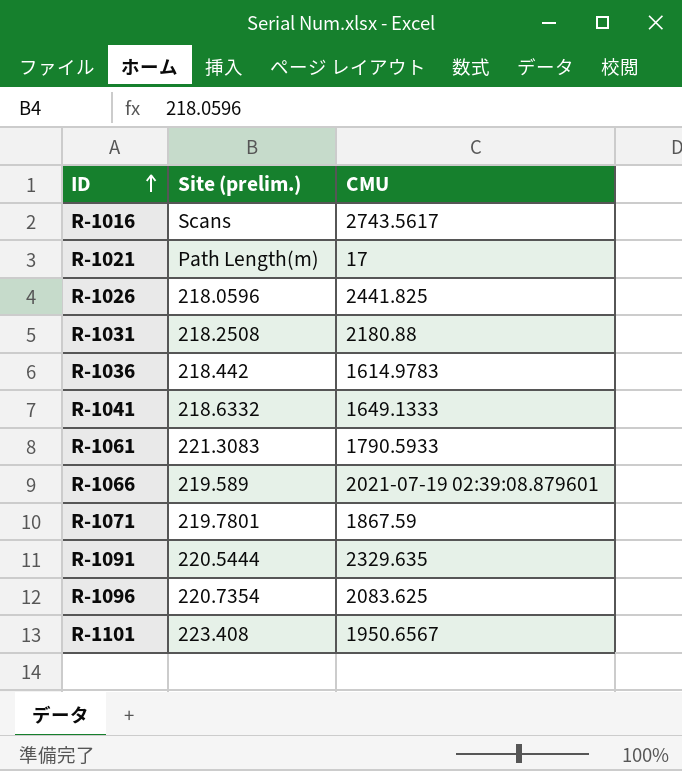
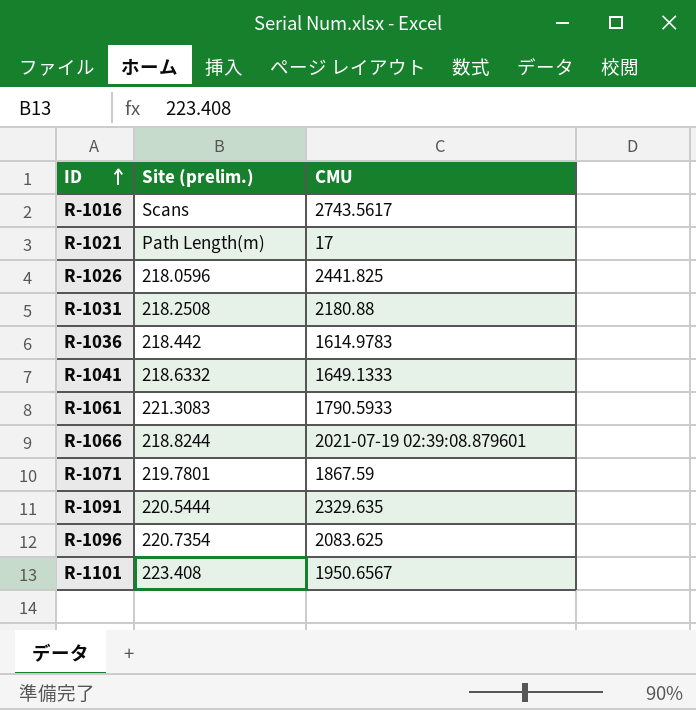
R-1066 | Site (prelim.): 219.589 -> 218.8244

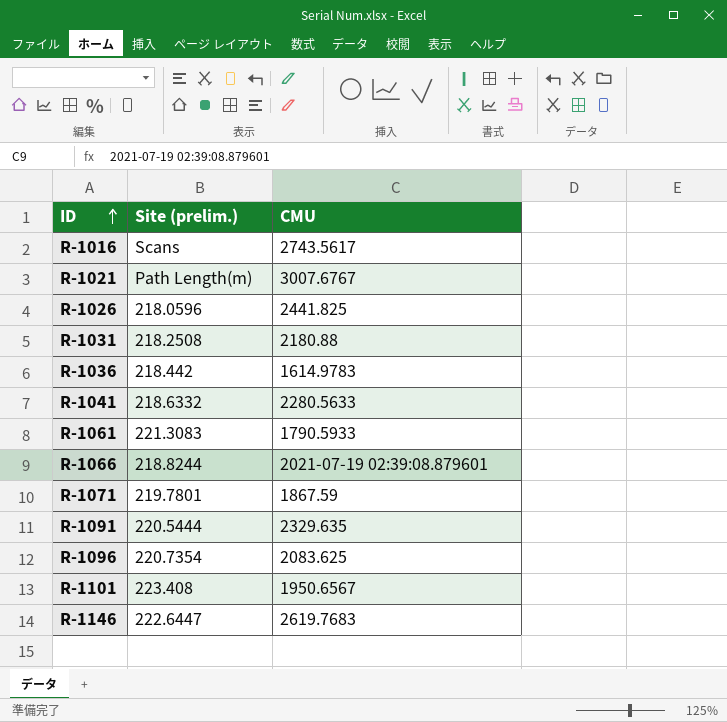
R-1021 | CMU: 17 -> 3007.6767
R-1041 | CMU: 1649.1333 -> 2280.5633
row R-1146: none -> 222.6447 | 2619.7683

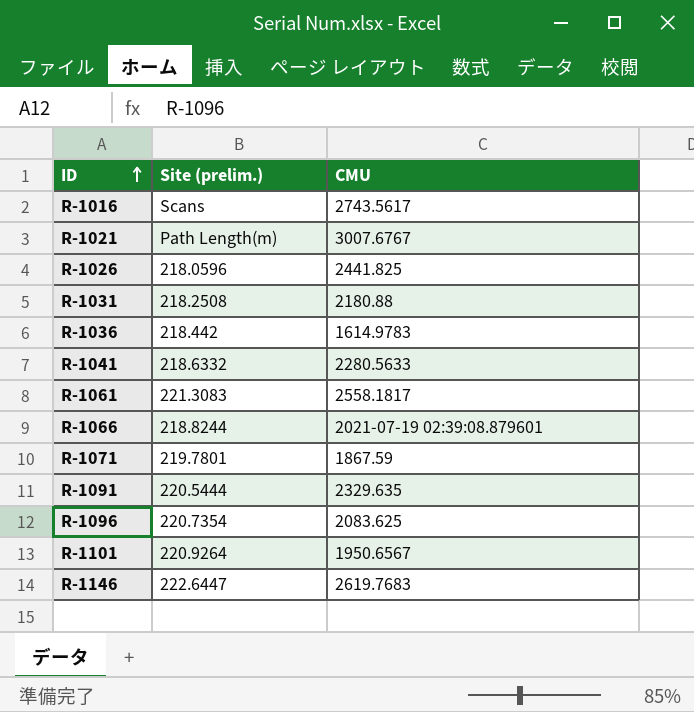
R-1061 | CMU: 1790.5933 -> 2558.1817
R-1101 | Site (prelim.): 223.408 -> 220.9264

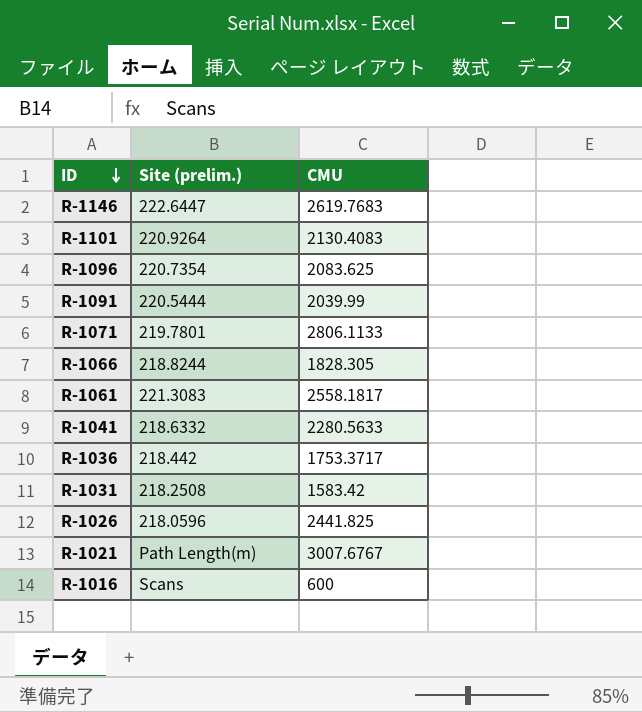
row order: ID ascending -> ID descending
R-1101 | CMU: 1950.6567 -> 2130.4083
R-1091 | CMU: 2329.635 -> 2039.99
R-1071 | CMU: 1867.59 -> 2806.1133
R-1066 | CMU: 2021-07-19 02:39:08.879601 -> 1828.305
R-1036 | CMU: 1614.9783 -> 1753.3717
R-1031 | CMU: 2180.88 -> 1583.42
R-1016 | CMU: 2743.5617 -> 600

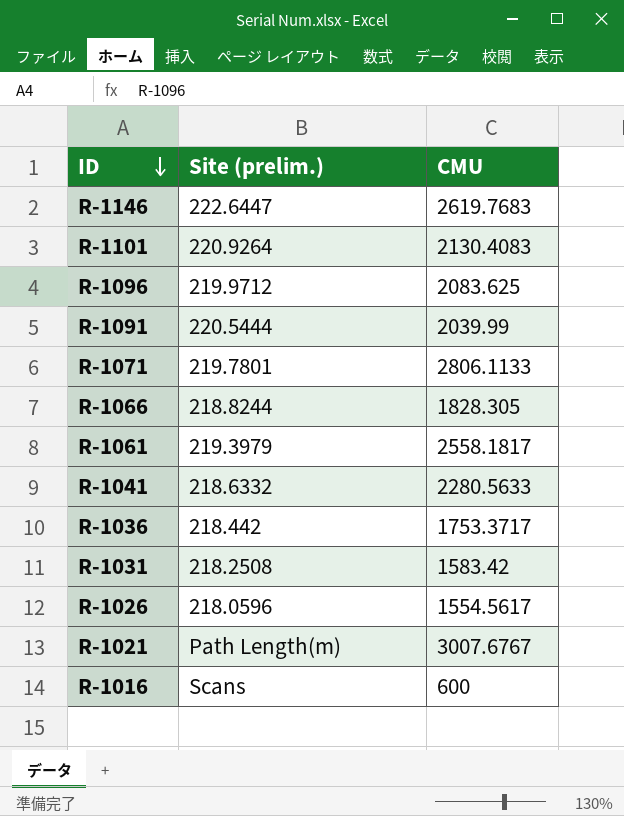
R-1096 | Site (prelim.): 220.7354 -> 219.9712
R-1061 | Site (prelim.): 221.3083 -> 219.3979
R-1026 | CMU: 2441.825 -> 1554.5617

